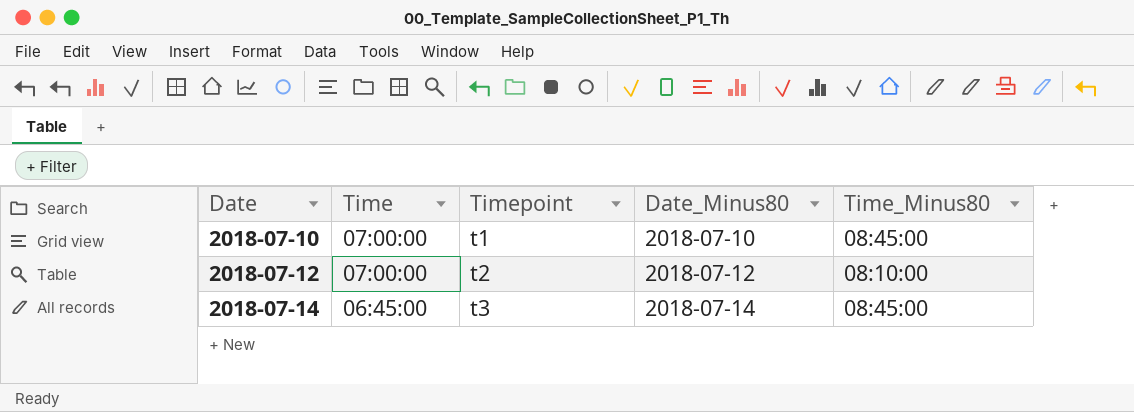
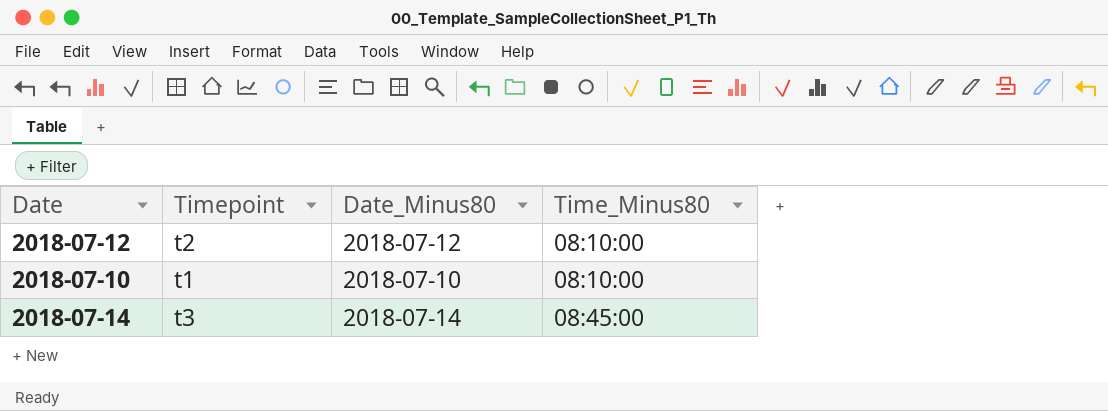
row order: Date ascending -> Time_Minus80 ascending
column Time | position: 2 -> none
2018-07-10 | Time_Minus80: 08:45:00 -> 08:10:00

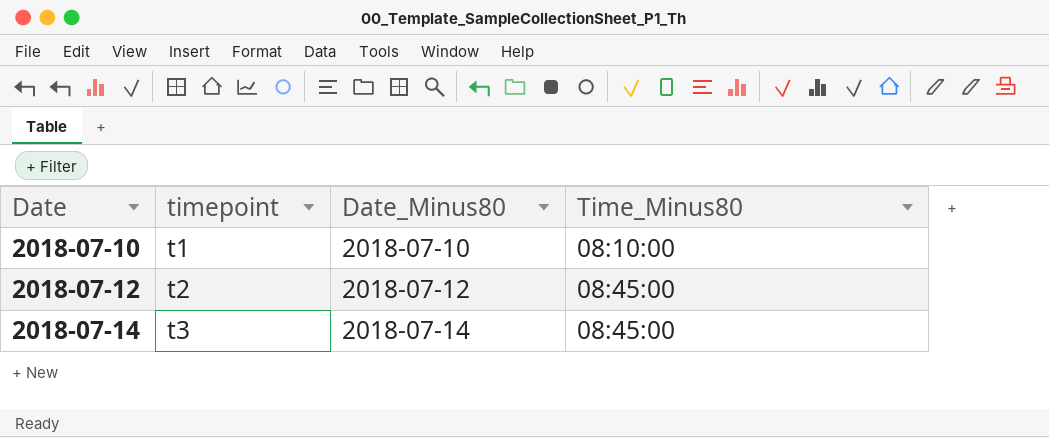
row order: Time_Minus80 ascending -> Date ascending
column name: Timepoint -> timepoint
2018-07-12 | Time_Minus80: 08:10:00 -> 08:45:00

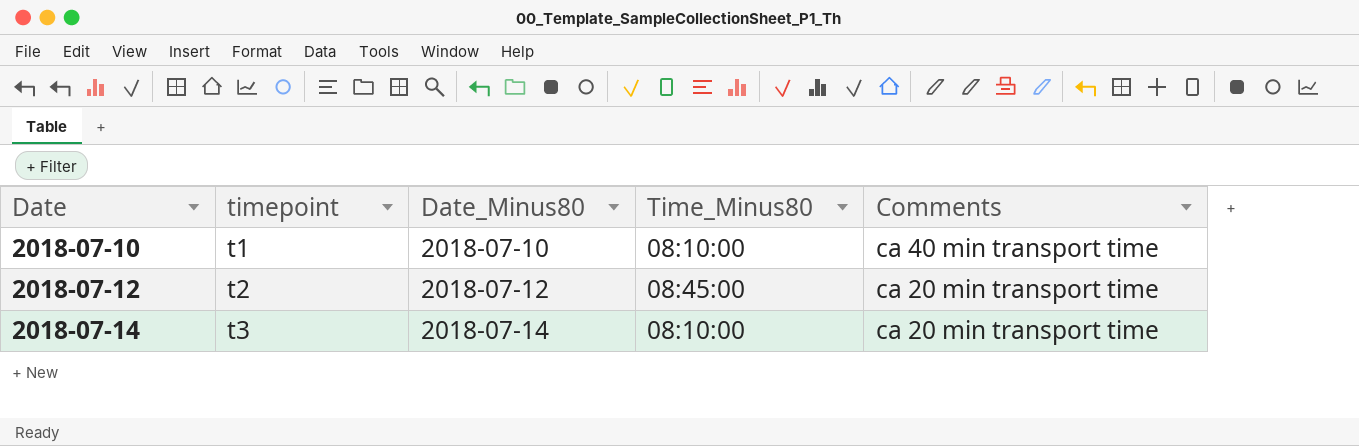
column Comments | position: none -> 5
2018-07-14 | Time_Minus80: 08:45:00 -> 08:10:00

